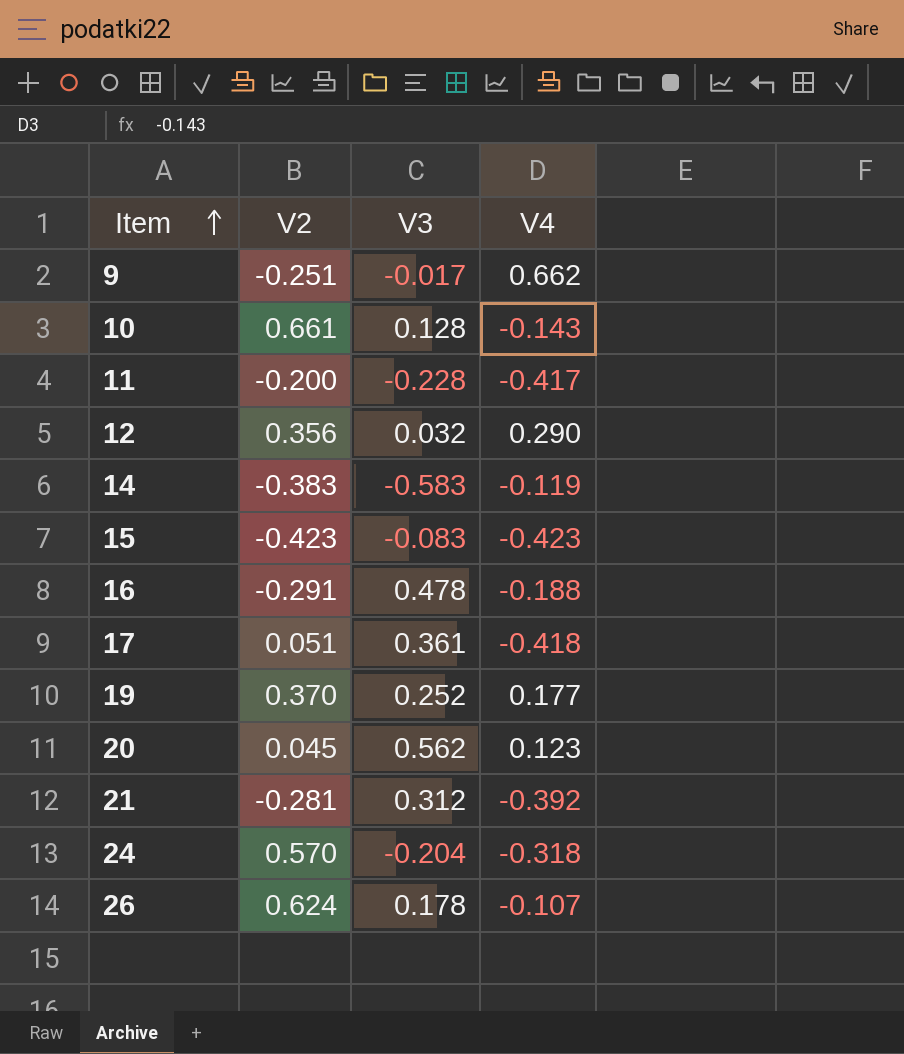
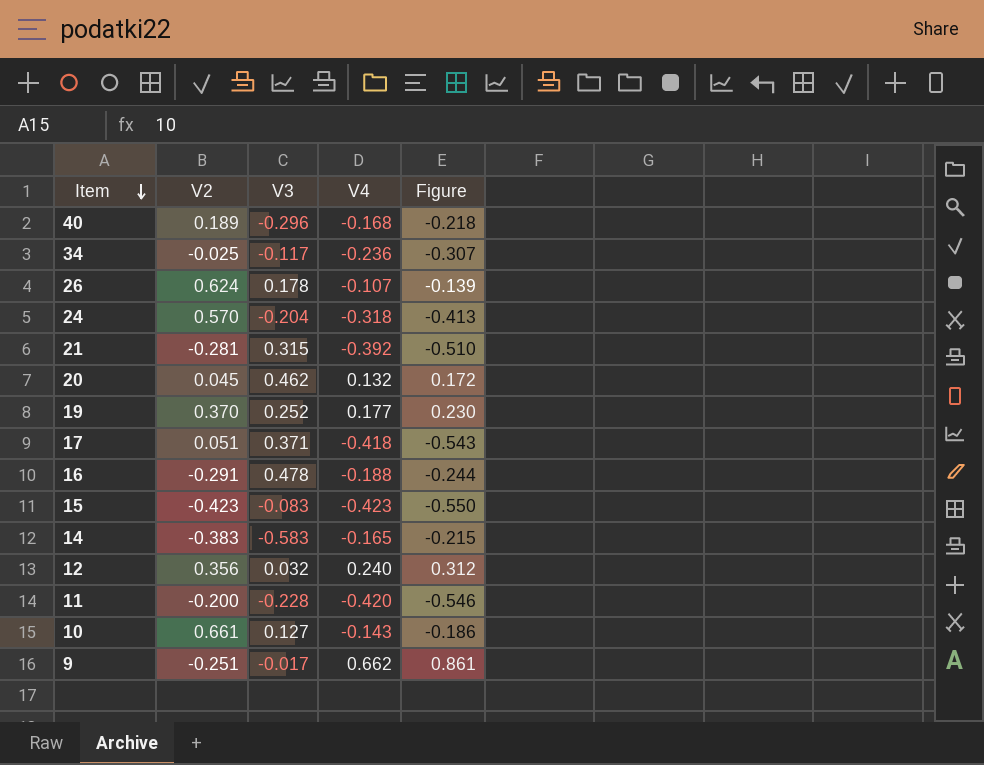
row order: Item ascending -> Item descending
column Figure | formula: none -> [V4] * 1.3
row 40: none -> 0.189 | -0.296 | -0.168 | -0.218
row 34: none -> -0.025 | -0.117 | -0.236 | -0.307
21 | V3: 0.312 -> 0.315
20 | V3: 0.562 -> 0.462
20 | V4: 0.123 -> 0.132
17 | V3: 0.361 -> 0.371
14 | V4: -0.119 -> -0.165
12 | V4: 0.290 -> 0.240
11 | V4: -0.417 -> -0.420
10 | V3: 0.128 -> 0.127

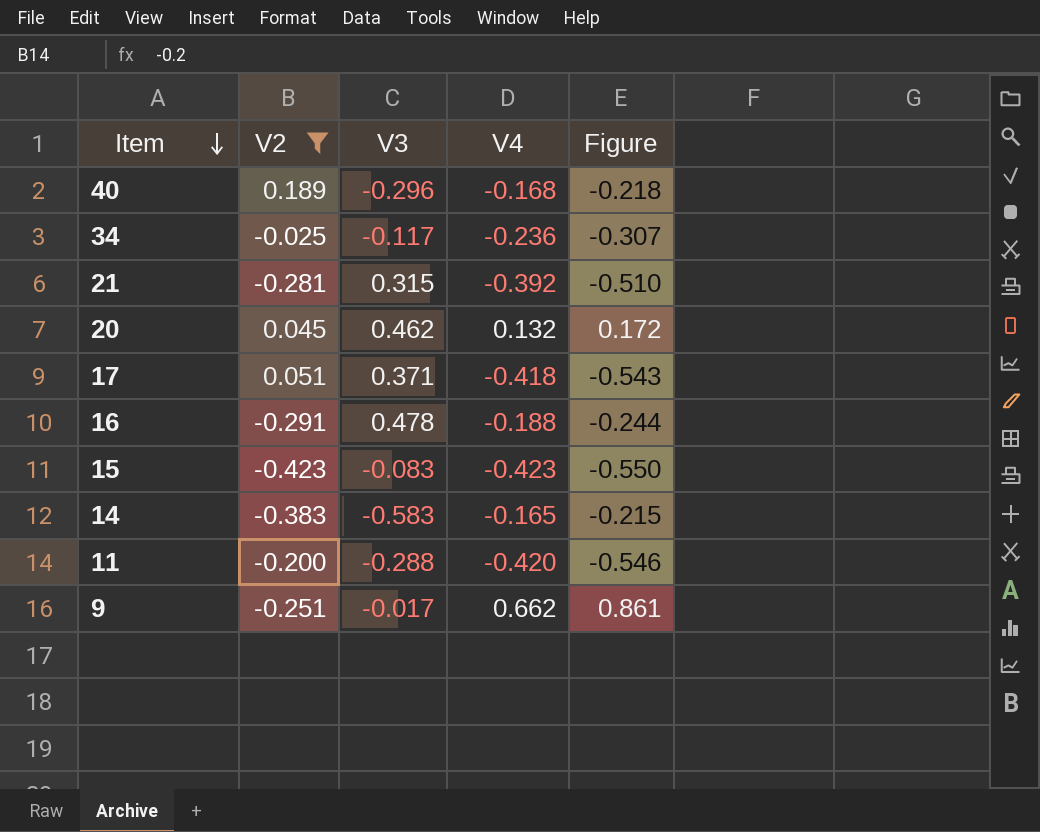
filter: none -> V2 <= 0.189
11 | V3: -0.228 -> -0.288

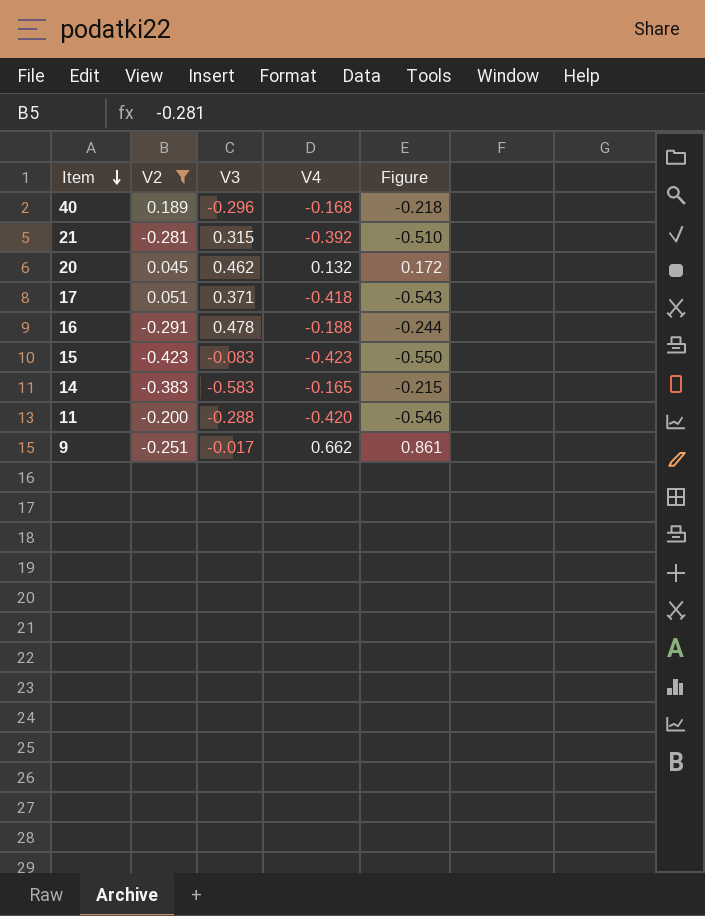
row 34: -0.025 | -0.117 | -0.236 | -0.307 -> none

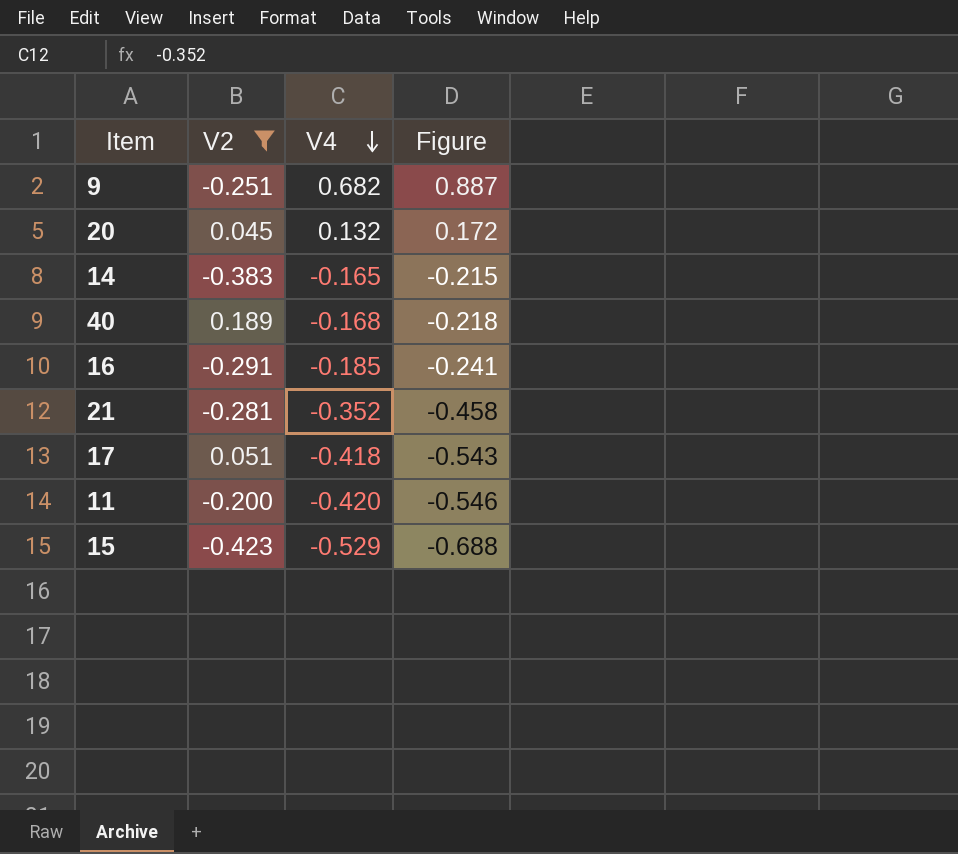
row order: Item descending -> V4 descending
column V3 | position: 3 -> none
9 | V4: 0.662 -> 0.682
9 | Figure: 0.861 -> 0.887
16 | V4: -0.188 -> -0.185
16 | Figure: -0.244 -> -0.241
21 | V4: -0.392 -> -0.352
21 | Figure: -0.510 -> -0.458
15 | V4: -0.423 -> -0.529
15 | Figure: -0.550 -> -0.688

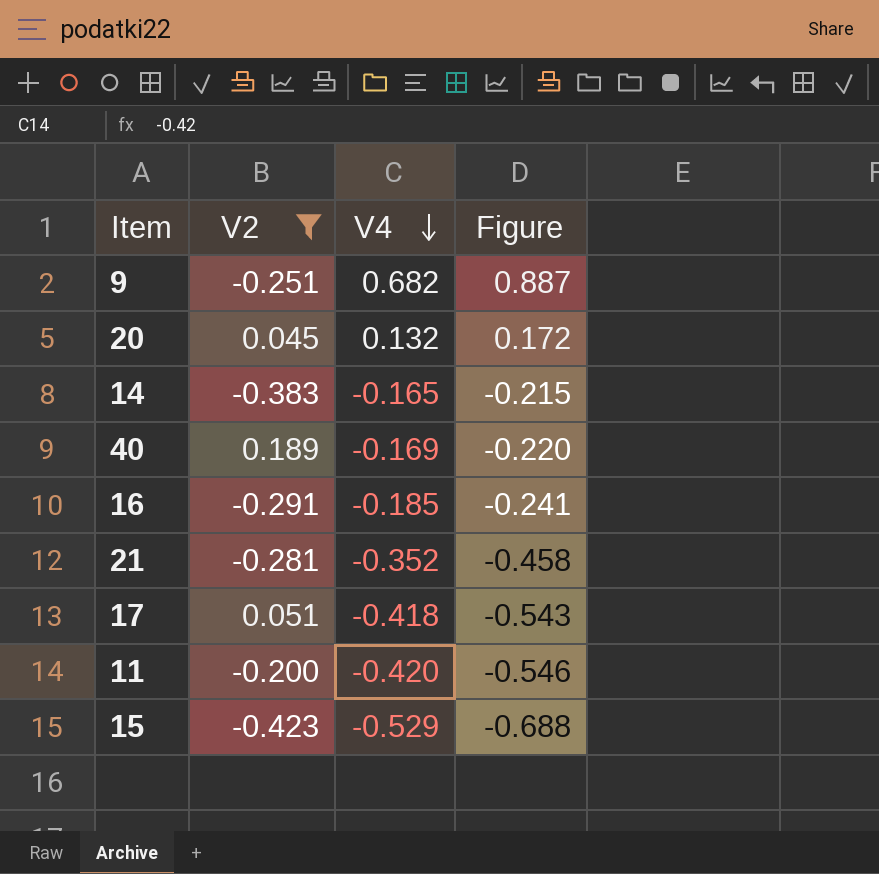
40 | V4: -0.168 -> -0.169
40 | Figure: -0.218 -> -0.220

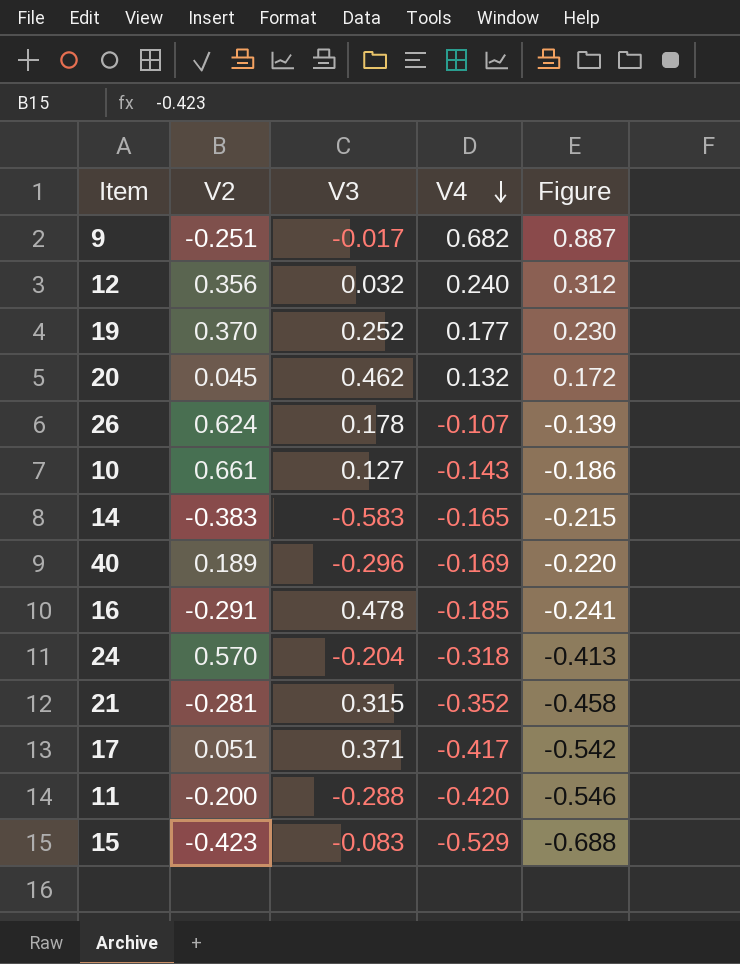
filter: V2 <= 0.189 -> none
column V3 | position: none -> 3
17 | V4: -0.418 -> -0.417
17 | Figure: -0.543 -> -0.542

